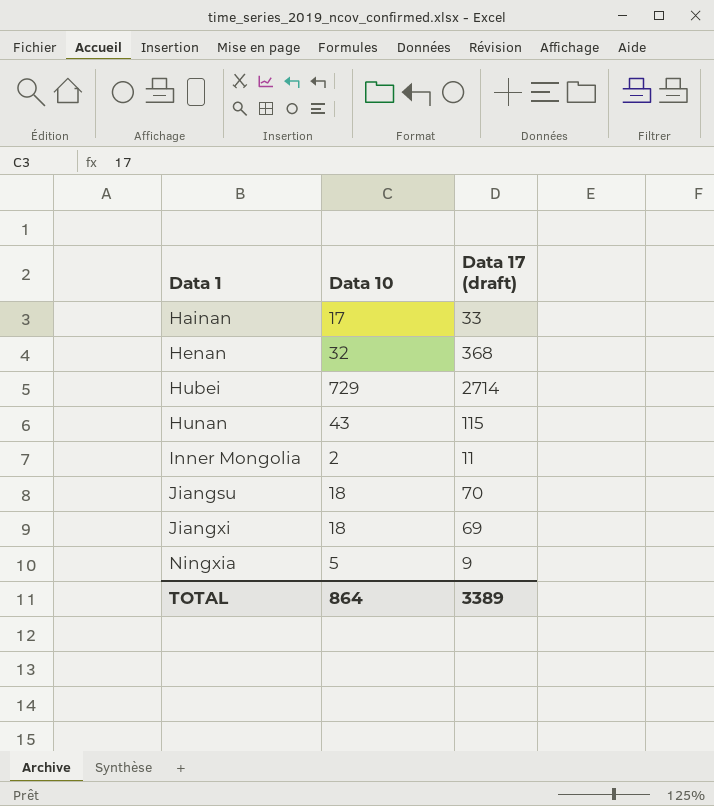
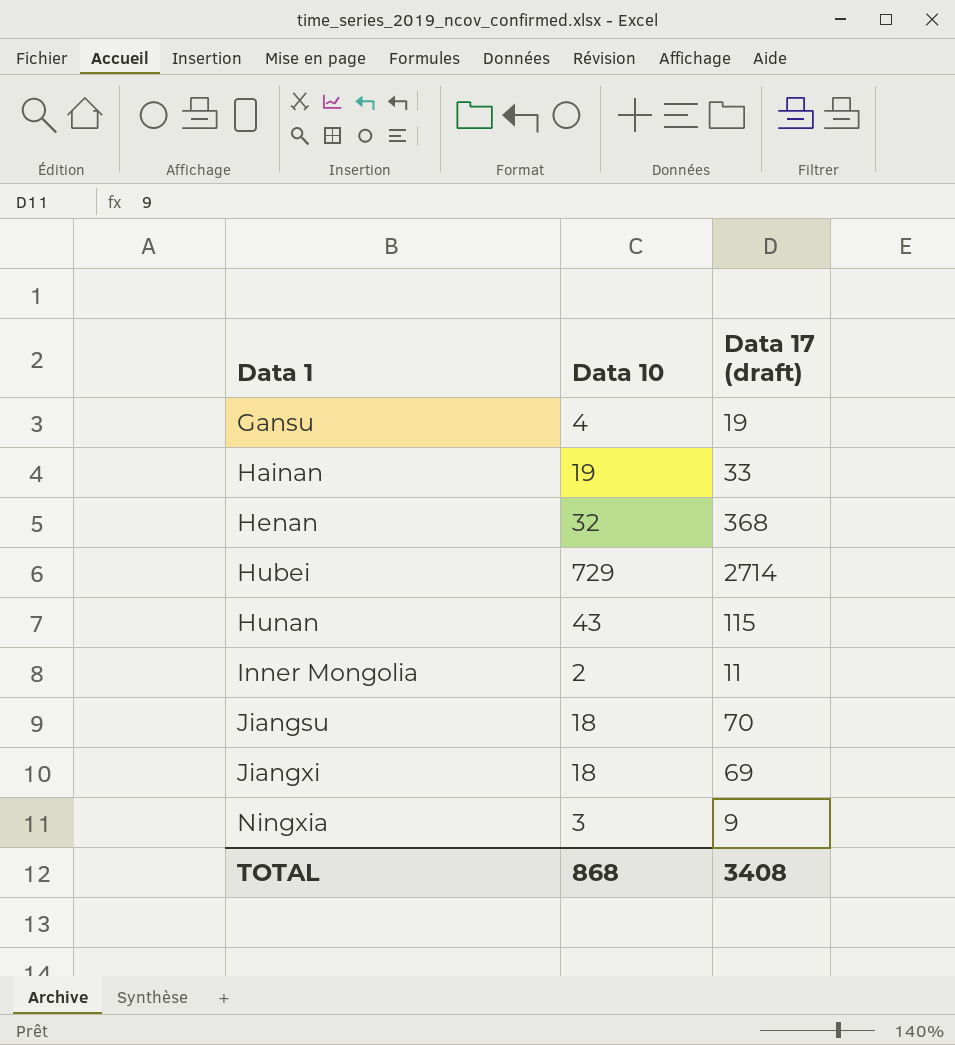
row Gansu: none -> 4 | 19
Hainan | Data 10: 17 -> 19
Ningxia | Data 10: 5 -> 3
TOTAL | Data 10: 864 -> 868
TOTAL | Data 17 (draft): 3389 -> 3408

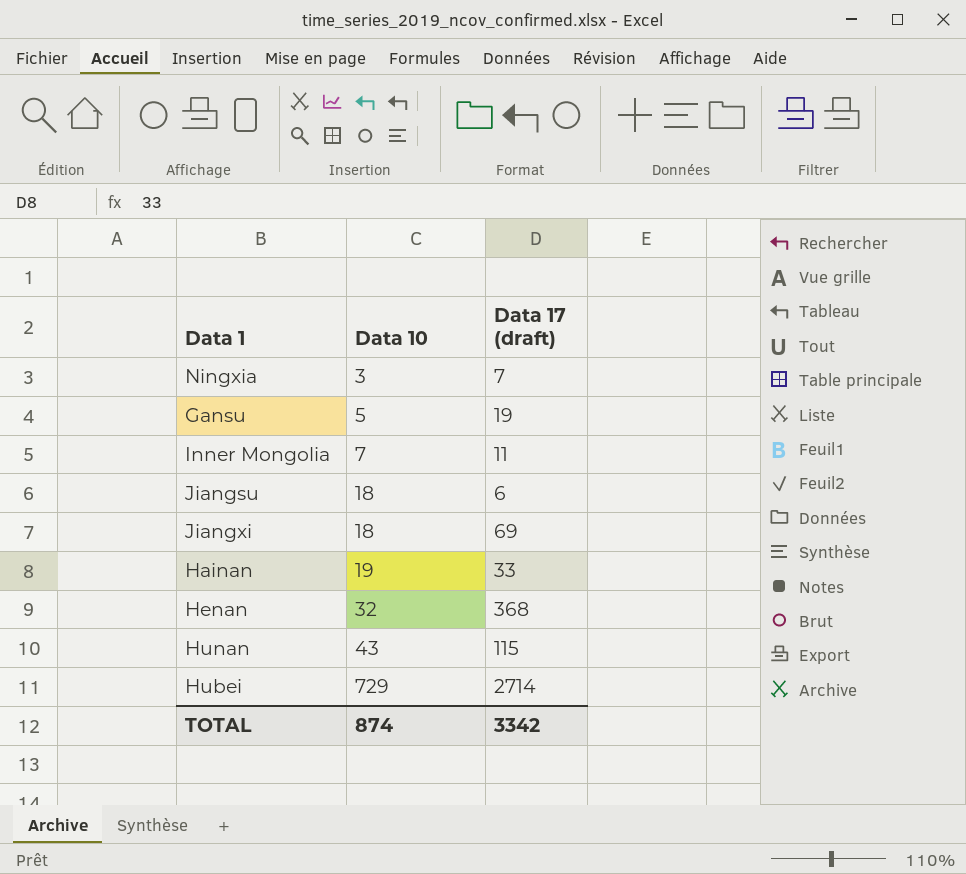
row order: Data 1 ascending -> Data 10 ascending
Ningxia | Data 17 (draft): 9 -> 7
Gansu | Data 10: 4 -> 5
Inner Mongolia | Data 10: 2 -> 7
Jiangsu | Data 17 (draft): 70 -> 6
TOTAL | Data 10: 868 -> 874
TOTAL | Data 17 (draft): 3408 -> 3342

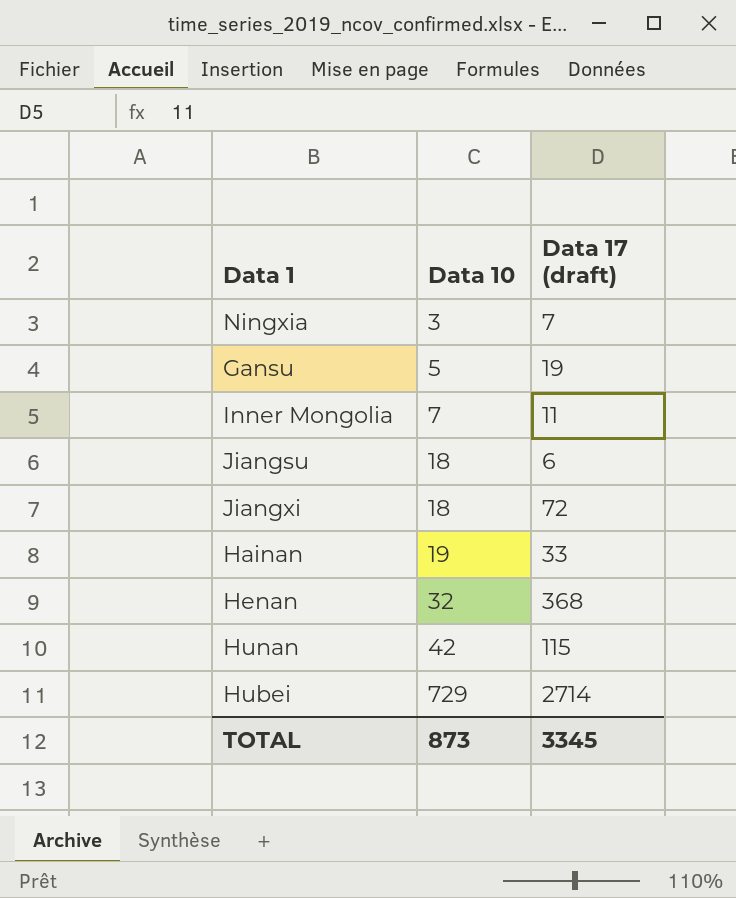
Jiangxi | Data 17 (draft): 69 -> 72
Hunan | Data 10: 43 -> 42
TOTAL | Data 10: 874 -> 873
TOTAL | Data 17 (draft): 3342 -> 3345

